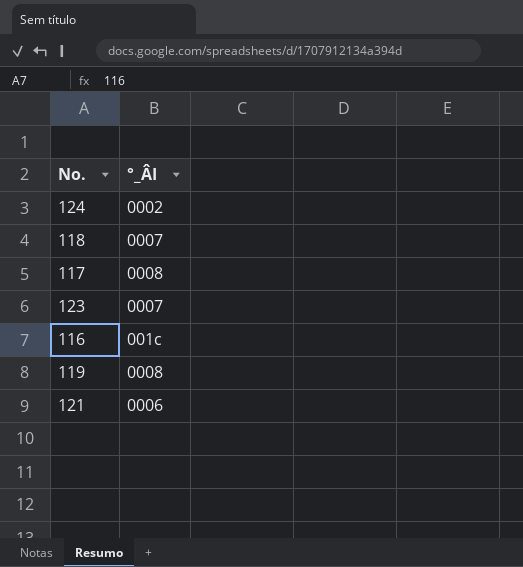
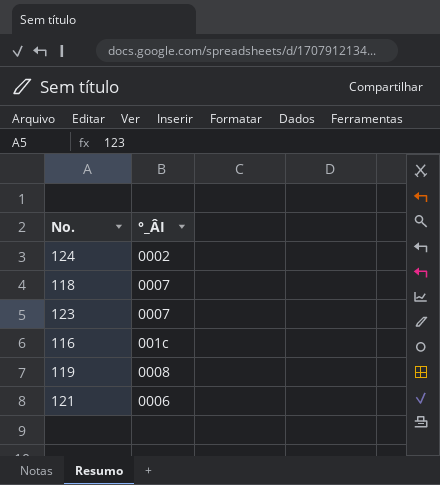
row 117: 0008 -> none

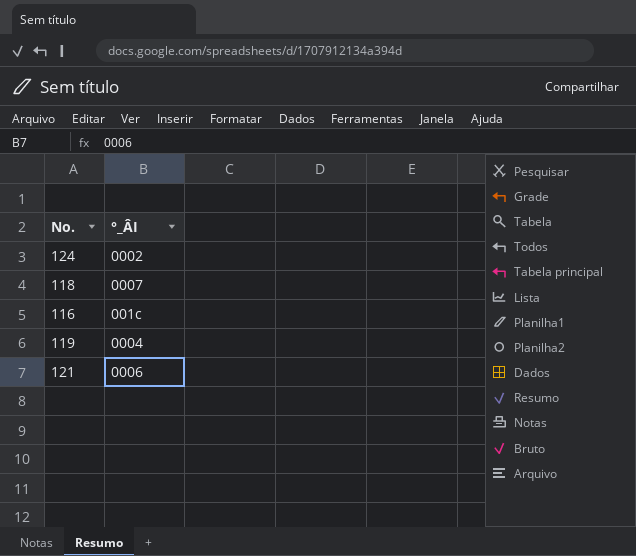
row 123: 0007 -> none
119 | °_ÂI: 0008 -> 0004

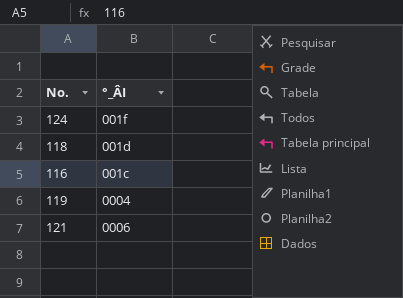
124 | °_ÂI: 0002 -> 001f
118 | °_ÂI: 0007 -> 001d

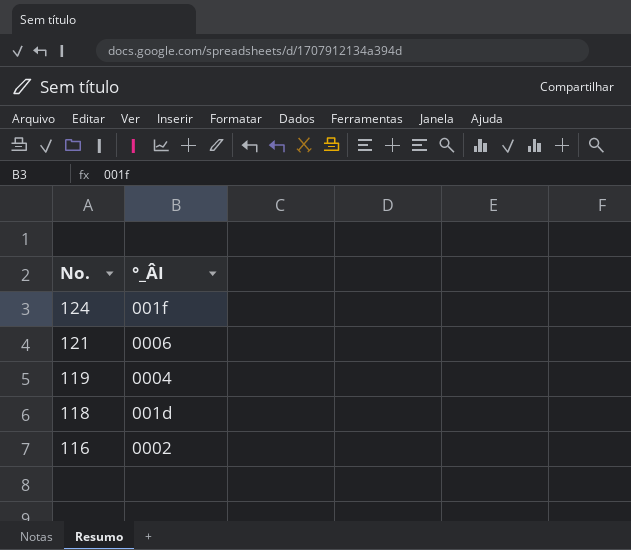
row order: none -> No. descending
116 | °_ÂI: 001c -> 0002

